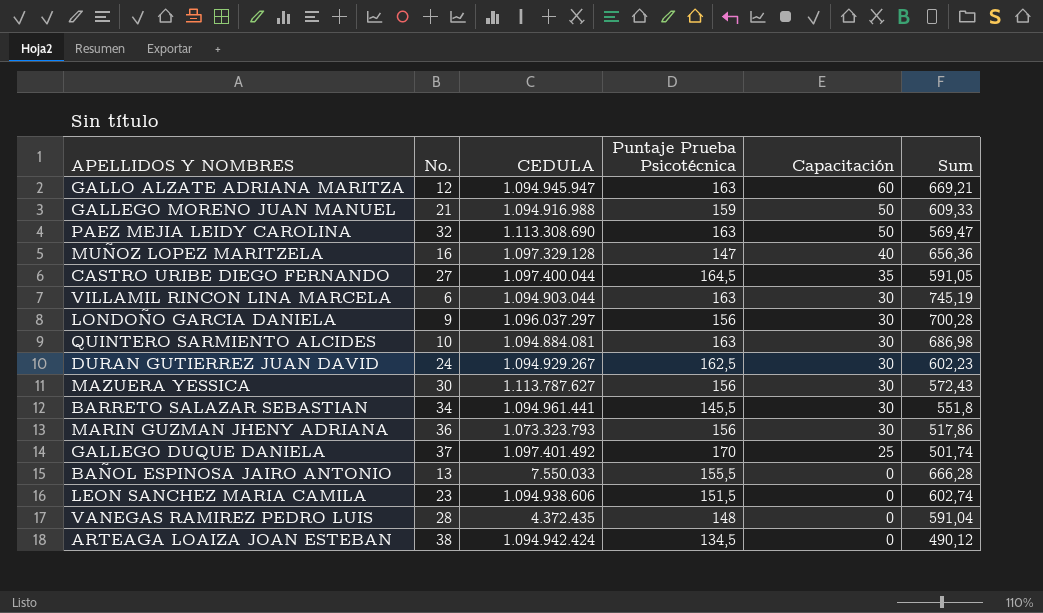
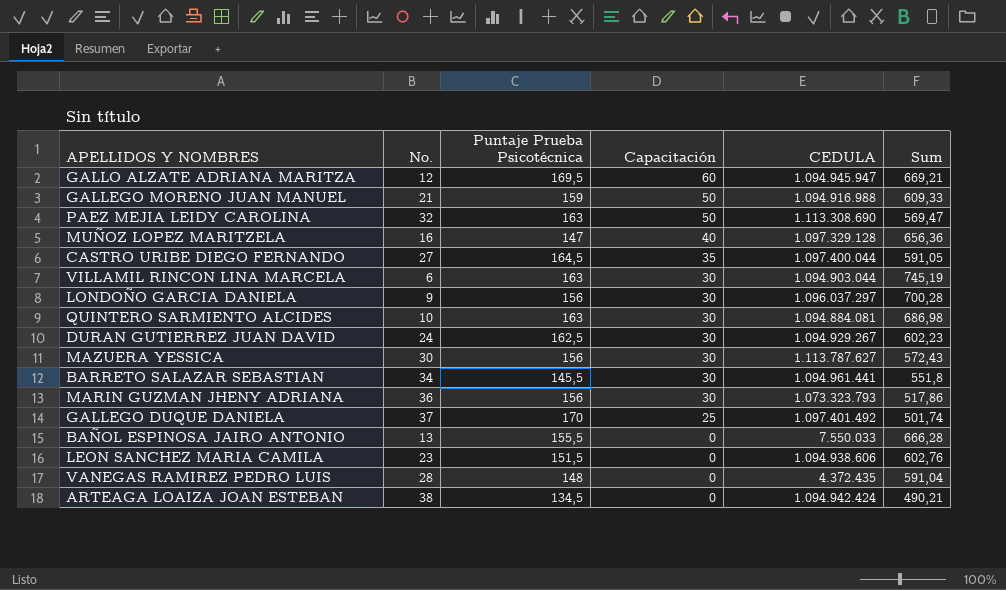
column CEDULA | position: 3 -> 5
GALLO ALZATE ADRIANA MARITZA | Puntaje Prueba Psicotécnica: 163 -> 169,5
LEON SANCHEZ MARIA CAMILA | Sum: 602,74 -> 602,76
ARTEAGA LOAIZA JOAN ESTEBAN | Sum: 490,12 -> 490,21

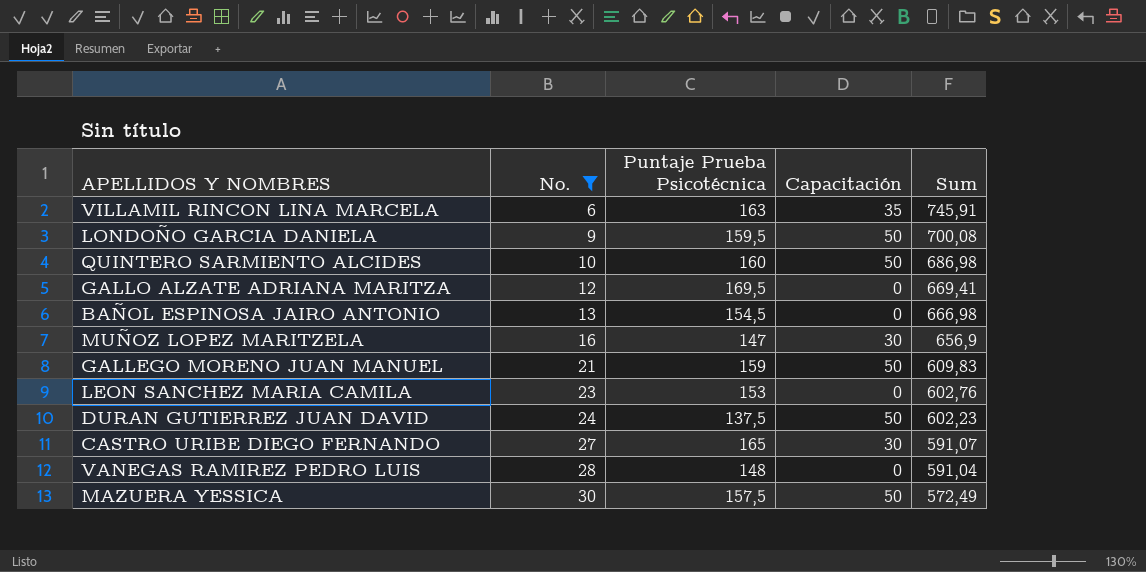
filter: none -> No. <= 30
row order: Capacitación descending -> No. ascending
column CEDULA | position: 5 -> none
VILLAMIL RINCON LINA MARCELA | Capacitación: 30 -> 35
VILLAMIL RINCON LINA MARCELA | Sum: 745,19 -> 745,91
LONDOÑO GARCIA DANIELA | Puntaje Prueba Psicotécnica: 156 -> 159,5
LONDOÑO GARCIA DANIELA | Capacitación: 30 -> 50
LONDOÑO GARCIA DANIELA | Sum: 700,28 -> 700,08
QUINTERO SARMIENTO ALCIDES | Puntaje Prueba Psicotécnica: 163 -> 160
QUINTERO SARMIENTO ALCIDES | Capacitación: 30 -> 50
GALLO ALZATE ADRIANA MARITZA | Capacitación: 60 -> 0
GALLO ALZATE ADRIANA MARITZA | Sum: 669,21 -> 669,41
BAÑOL ESPINOSA JAIRO ANTONIO | Puntaje Prueba Psicotécnica: 155,5 -> 154,5
BAÑOL ESPINOSA JAIRO ANTONIO | Sum: 666,28 -> 666,98
MUÑOZ LOPEZ MARITZELA | Capacitación: 40 -> 30
MUÑOZ LOPEZ MARITZELA | Sum: 656,36 -> 656,9
GALLEGO MORENO JUAN MANUEL | Sum: 609,33 -> 609,83
LEON SANCHEZ MARIA CAMILA | Puntaje Prueba Psicotécnica: 151,5 -> 153
DURAN GUTIERREZ JUAN DAVID | Puntaje Prueba Psicotécnica: 162,5 -> 137,5
DURAN GUTIERREZ JUAN DAVID | Capacitación: 30 -> 50
CASTRO URIBE DIEGO FERNANDO | Puntaje Prueba Psicotécnica: 164,5 -> 165
CASTRO URIBE DIEGO FERNANDO | Capacitación: 35 -> 30
CASTRO URIBE DIEGO FERNANDO | Sum: 591,05 -> 591,07
MAZUERA YESSICA | Puntaje Prueba Psicotécnica: 156 -> 157,5
MAZUERA YESSICA | Capacitación: 30 -> 50
MAZUERA YESSICA | Sum: 572,43 -> 572,49

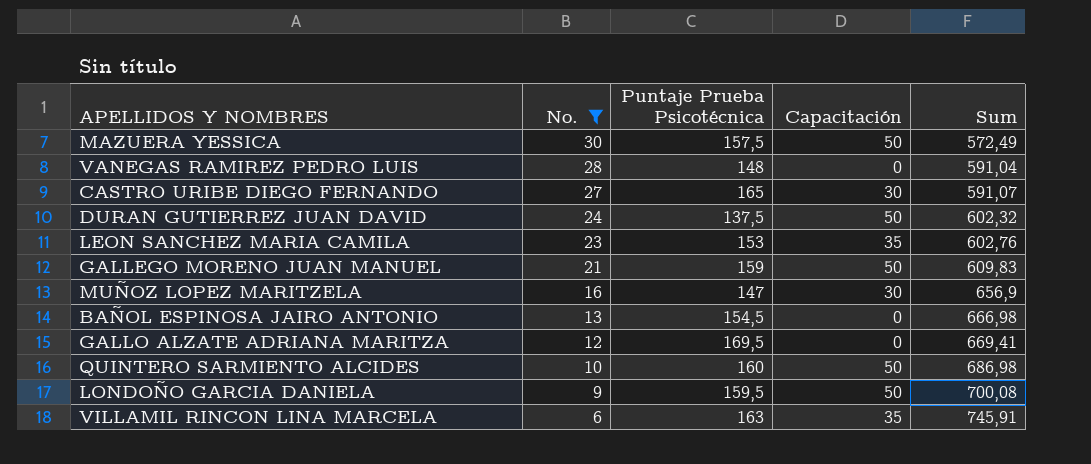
row order: No. ascending -> No. descending
DURAN GUTIERREZ JUAN DAVID | Sum: 602,23 -> 602,32
LEON SANCHEZ MARIA CAMILA | Capacitación: 0 -> 35

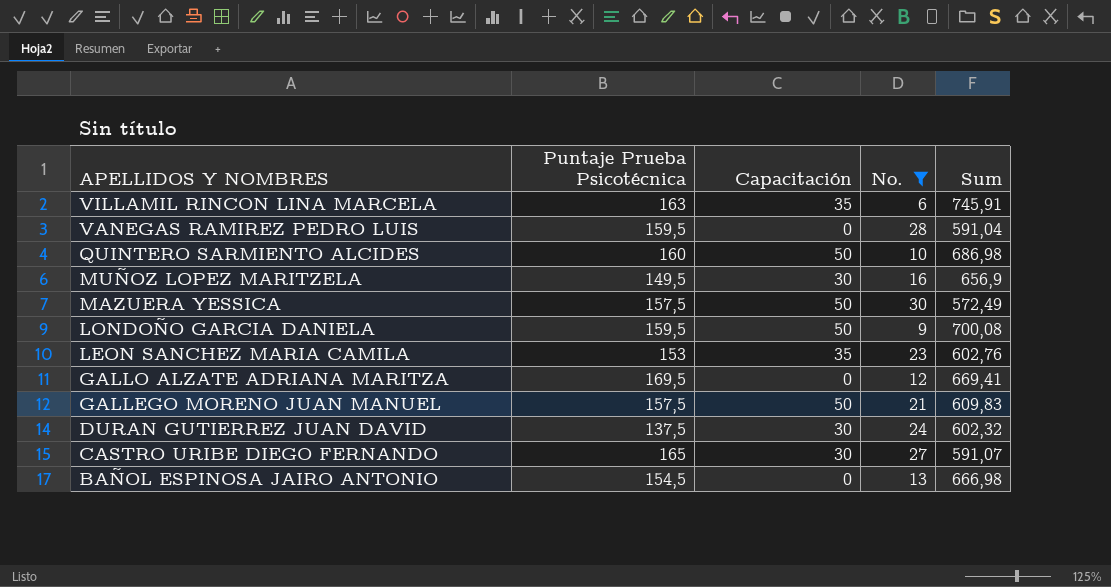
row order: No. descending -> APELLIDOS Y NOMBRES descending
column No. | position: 2 -> 4
VANEGAS RAMIREZ PEDRO LUIS | Puntaje Prueba Psicotécnica: 148 -> 159,5
MUÑOZ LOPEZ MARITZELA | Puntaje Prueba Psicotécnica: 147 -> 149,5
GALLEGO MORENO JUAN MANUEL | Puntaje Prueba Psicotécnica: 159 -> 157,5
DURAN GUTIERREZ JUAN DAVID | Capacitación: 50 -> 30

